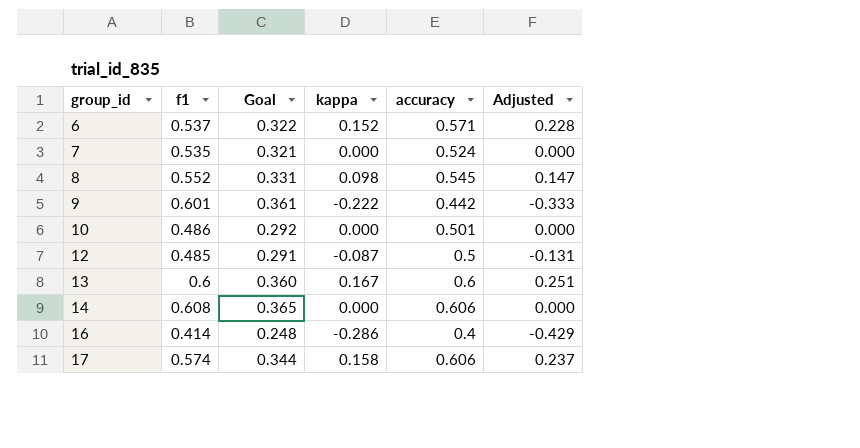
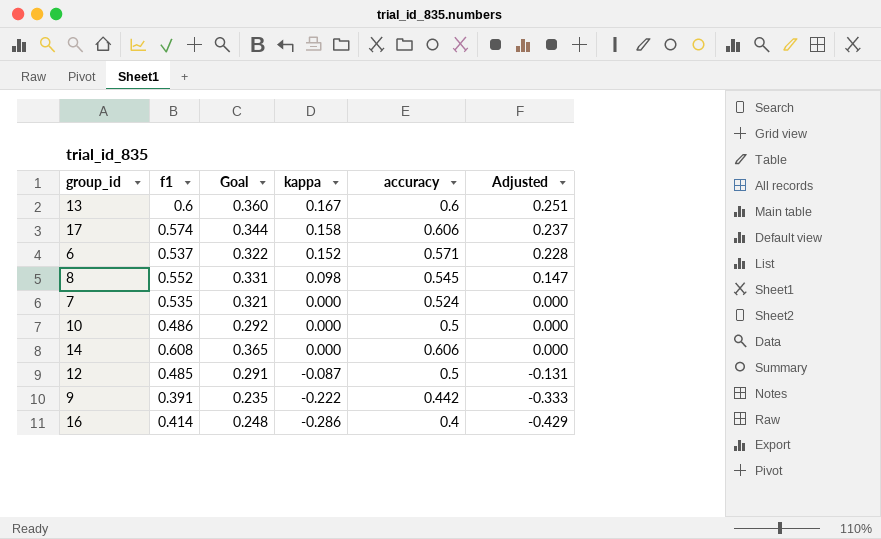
row order: group_id ascending -> kappa descending
10 | accuracy: 0.501 -> 0.5
9 | f1: 0.601 -> 0.391
9 | Goal: 0.361 -> 0.235

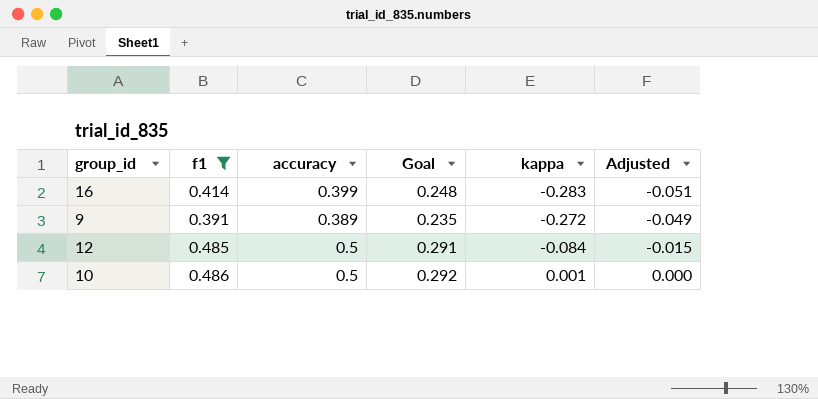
filter: none -> f1 <= 0.486
row order: kappa descending -> kappa ascending
column accuracy | position: 5 -> 3
column Adjusted | formula: [kappa] * 1.5 -> [kappa] * 0.18
16 | accuracy: 0.4 -> 0.399
16 | kappa: -0.286 -> -0.283
9 | accuracy: 0.442 -> 0.389
9 | kappa: -0.222 -> -0.272
12 | kappa: -0.087 -> -0.084
10 | kappa: 0.000 -> 0.001

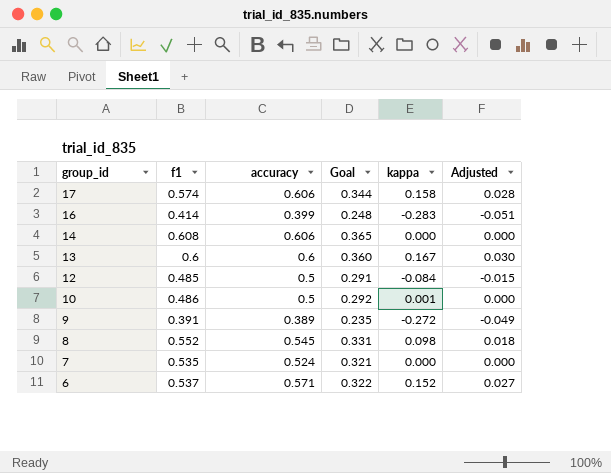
filter: f1 <= 0.486 -> none
row order: kappa ascending -> group_id descending

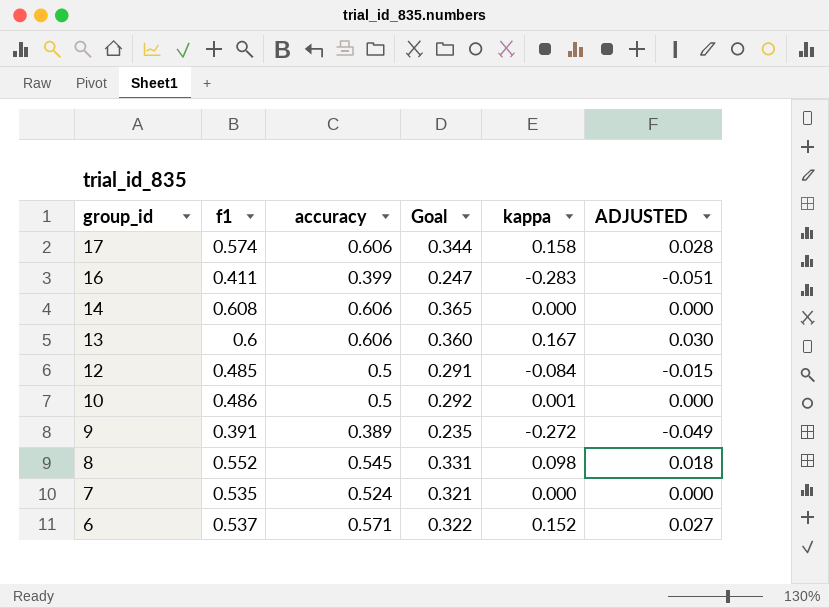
column name: Adjusted -> ADJUSTED
16 | f1: 0.414 -> 0.411
16 | Goal: 0.248 -> 0.247
13 | accuracy: 0.6 -> 0.606

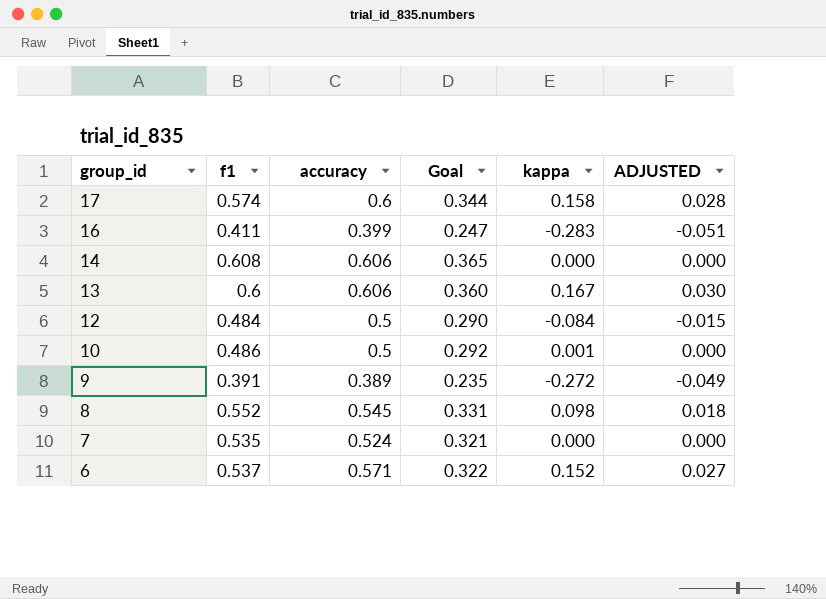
17 | accuracy: 0.606 -> 0.6
12 | f1: 0.485 -> 0.484
12 | Goal: 0.291 -> 0.290

